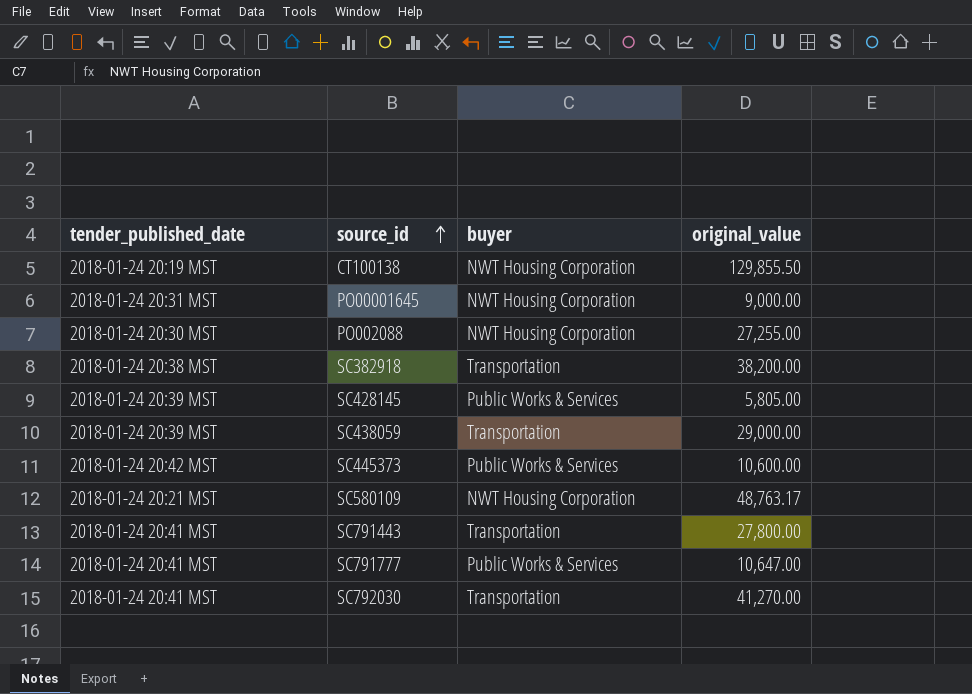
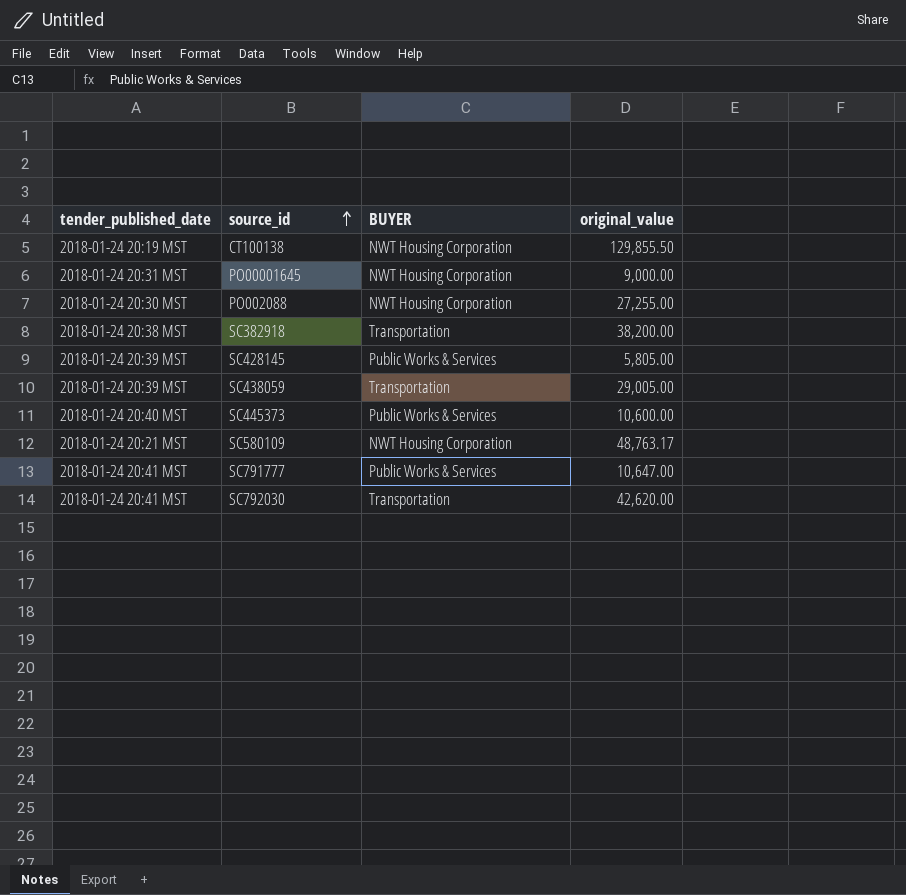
column name: buyer -> BUYER
row SC791443: 2018-01-24 20:41 MST | Transportation | 27,800.00 -> none
SC438059 | original_value: 29,000.00 -> 29,005.00
SC445373 | tender_published_date: 2018-01-24 20:42 MST -> 2018-01-24 20:40 MST
SC792030 | original_value: 41,270.00 -> 42,620.00

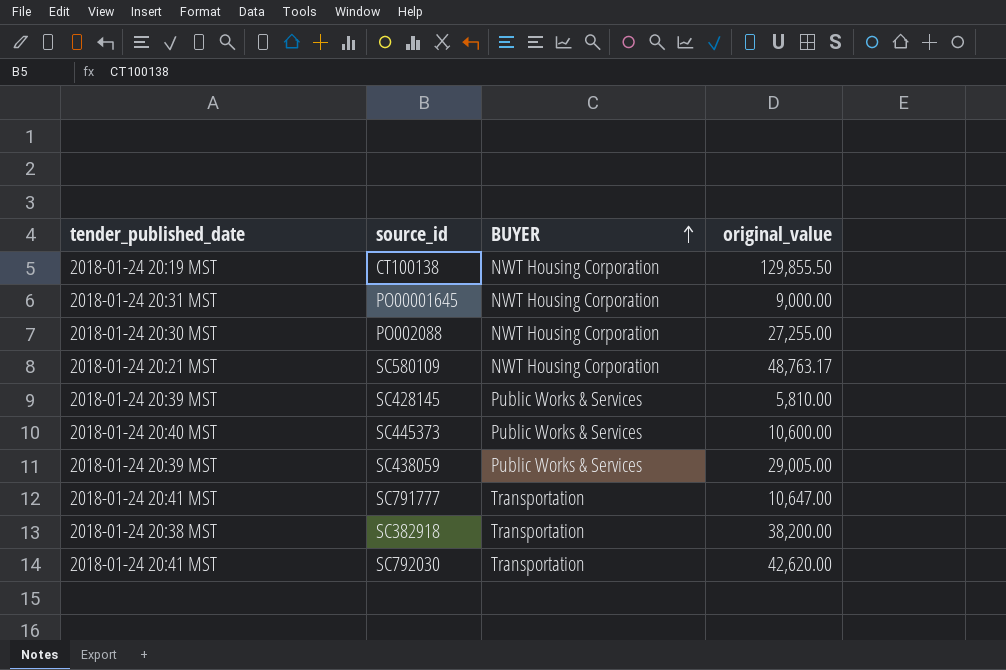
row order: source_id ascending -> BUYER ascending
SC428145 | original_value: 5,805.00 -> 5,810.00
SC438059 | BUYER: Transportation -> Public Works & Services
SC791777 | BUYER: Public Works & Services -> Transportation

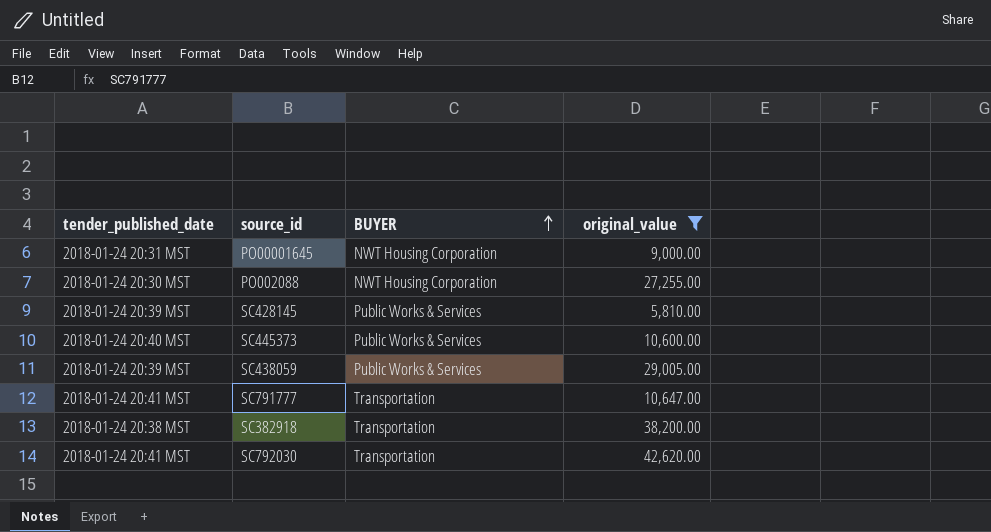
filter: none -> original_value <= 42,620.00

